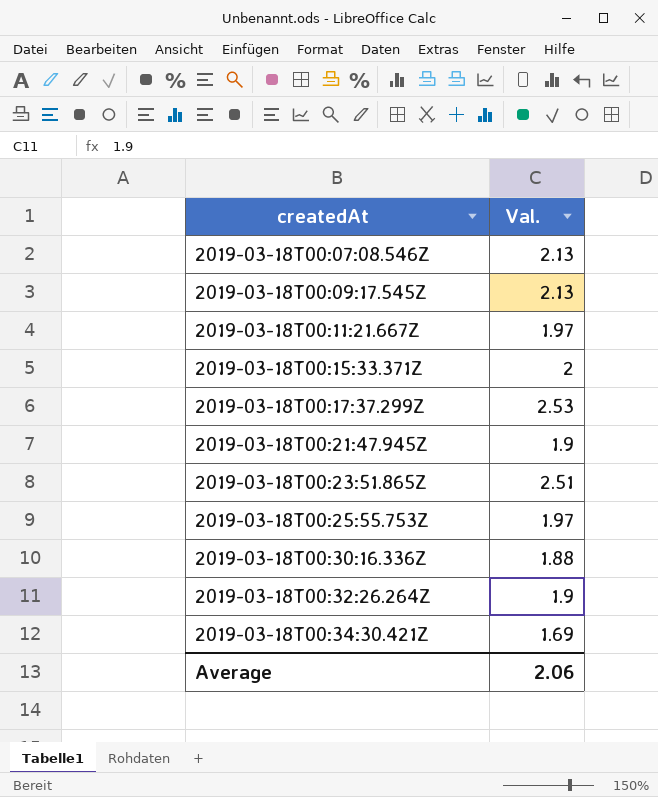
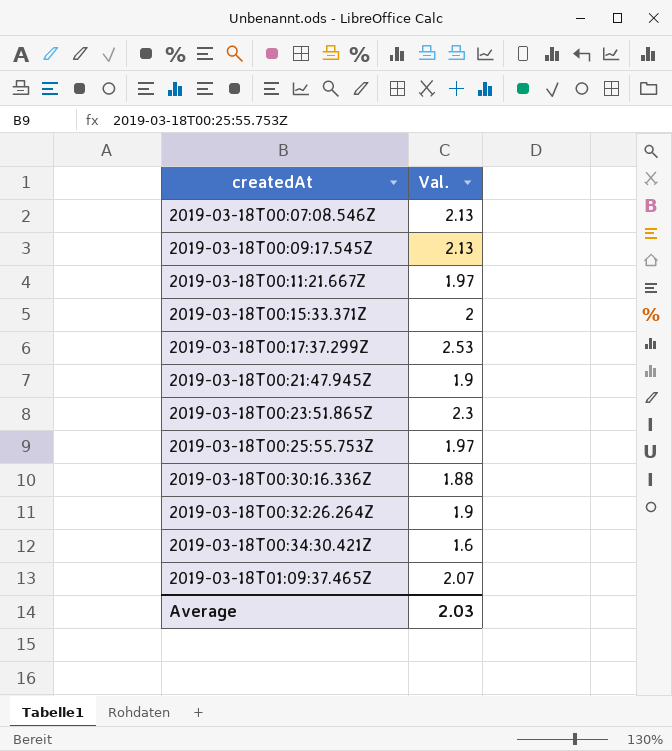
2019-03-18T00:23:51.865Z | Val.: 2.51 -> 2.3
2019-03-18T00:34:30.421Z | Val.: 1.69 -> 1.6
row 2019-03-18T01:09:37.465Z: none -> 2.07
Average | Val.: 2.06 -> 2.03

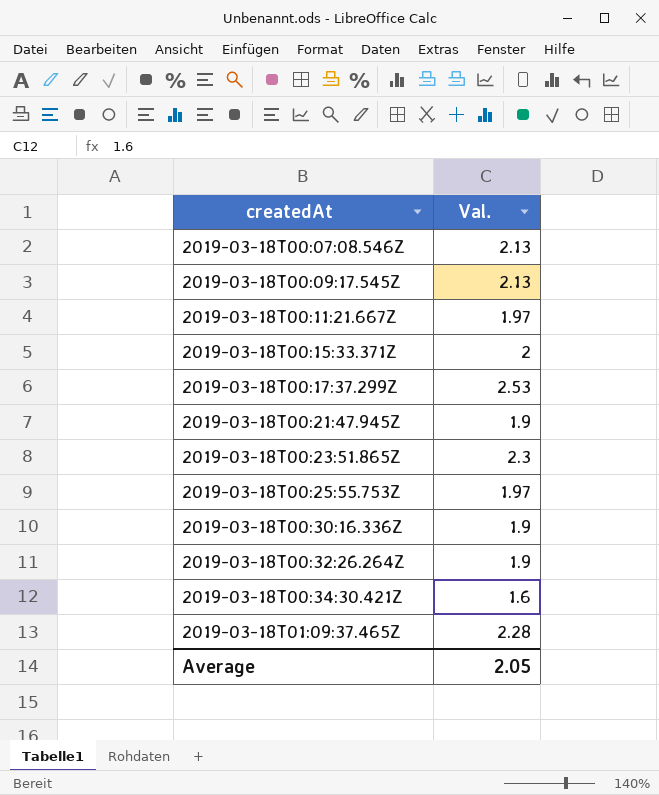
2019-03-18T00:30:16.336Z | Val.: 1.88 -> 1.9
2019-03-18T01:09:37.465Z | Val.: 2.07 -> 2.28
Average | Val.: 2.03 -> 2.05

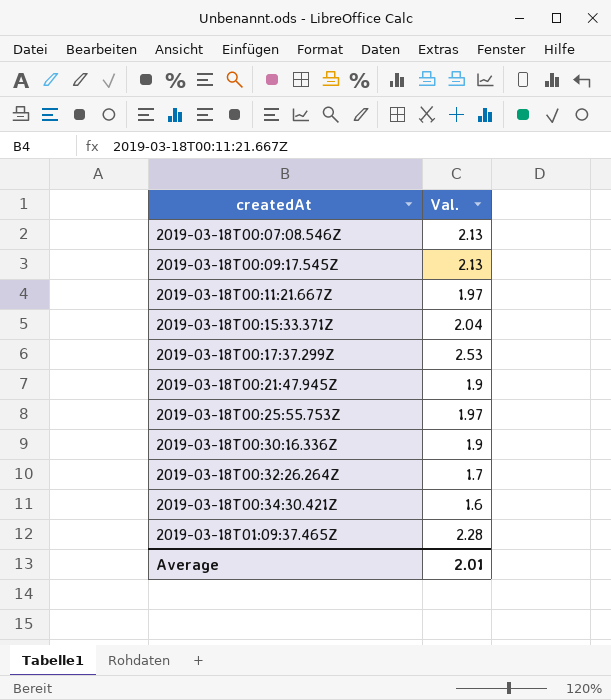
row 2019-03-18T00:23:51.865Z: 2.3 -> none
2019-03-18T00:15:33.371Z | Val.: 2 -> 2.04
2019-03-18T00:32:26.264Z | Val.: 1.9 -> 1.7
Average | Val.: 2.05 -> 2.01

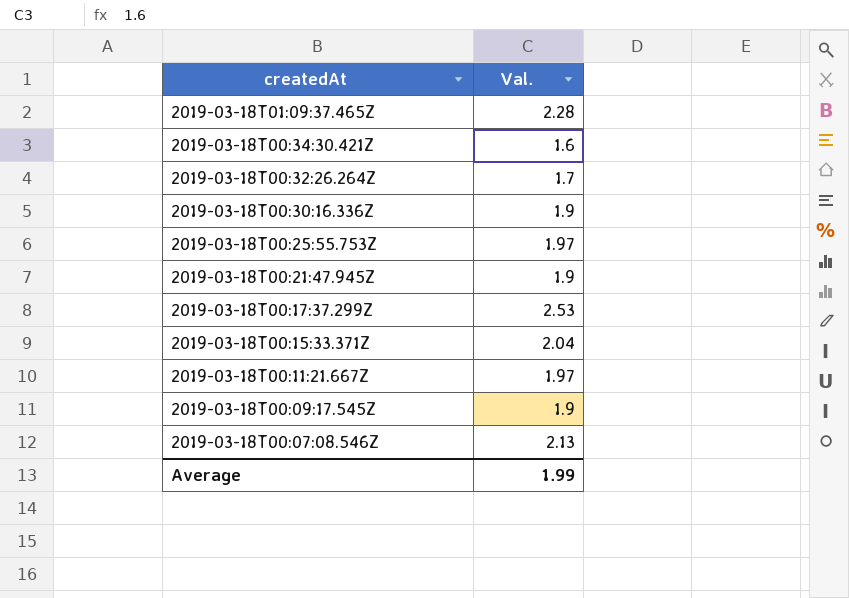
row order: createdAt ascending -> createdAt descending
2019-03-18T00:09:17.545Z | Val.: 2.13 -> 1.9
Average | Val.: 2.01 -> 1.99

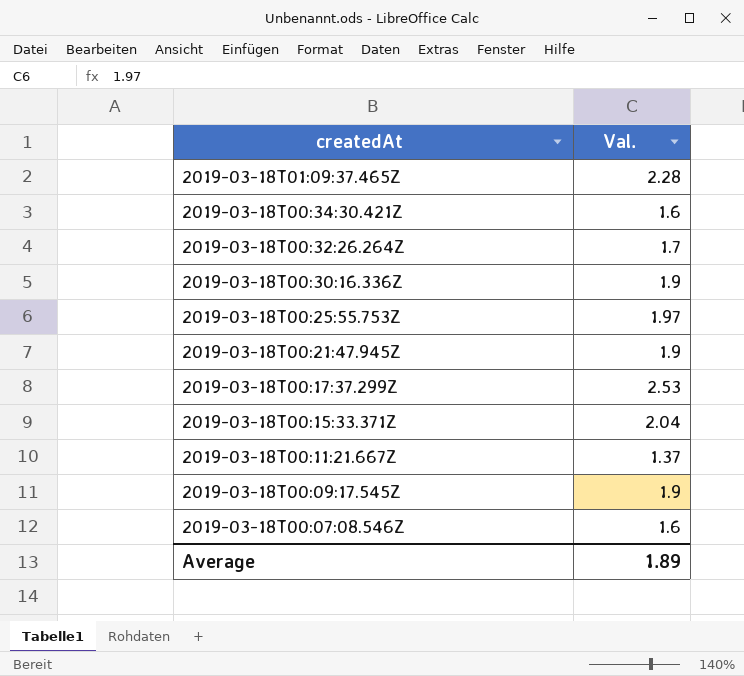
2019-03-18T00:11:21.667Z | Val.: 1.97 -> 1.37
2019-03-18T00:07:08.546Z | Val.: 2.13 -> 1.6
Average | Val.: 1.99 -> 1.89

